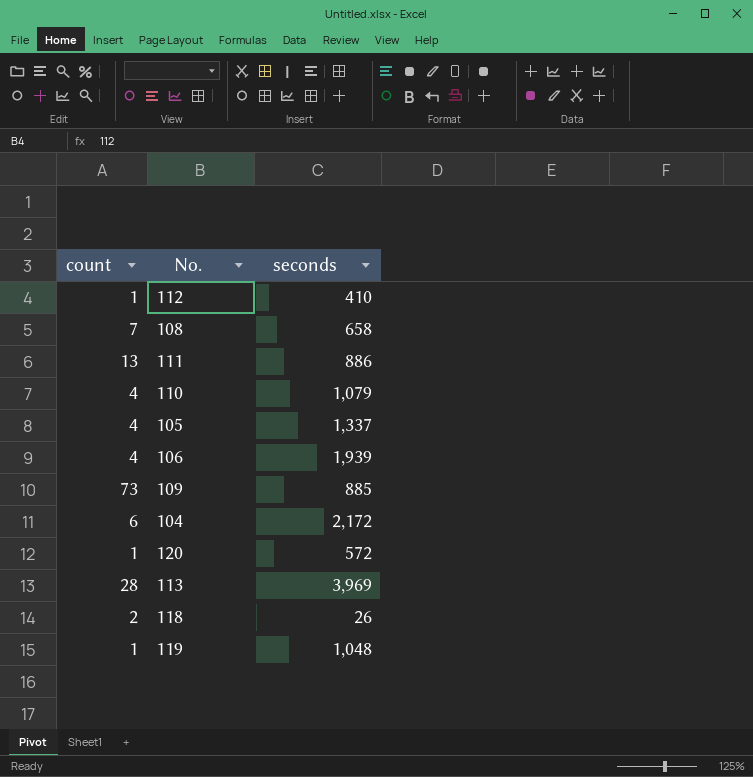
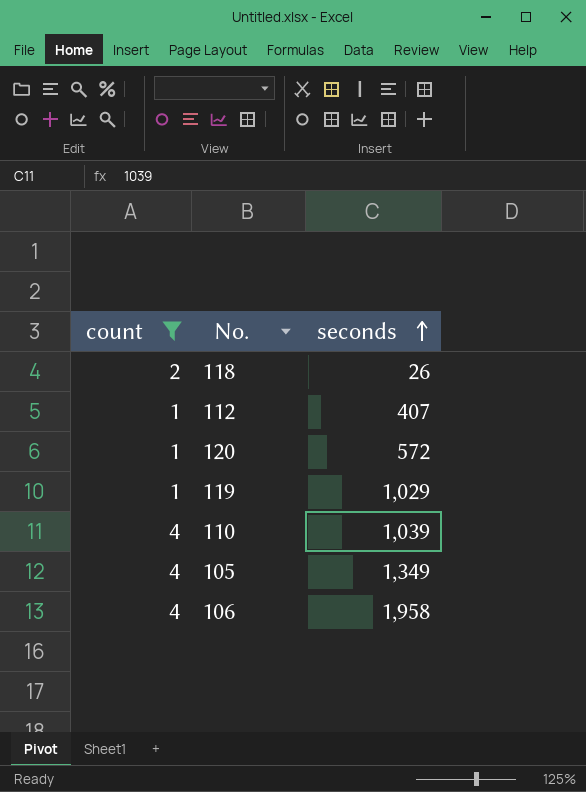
filter: none -> count <= 4
row order: none -> seconds ascending
112 | seconds: 410 -> 407
119 | seconds: 1,048 -> 1,029
110 | seconds: 1,079 -> 1,039
105 | seconds: 1,337 -> 1,349
106 | seconds: 1,939 -> 1,958

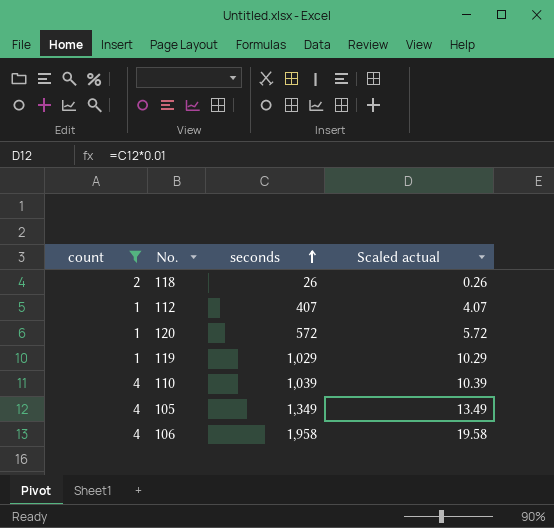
column Scaled actual | formula: none -> [seconds] * 0.01

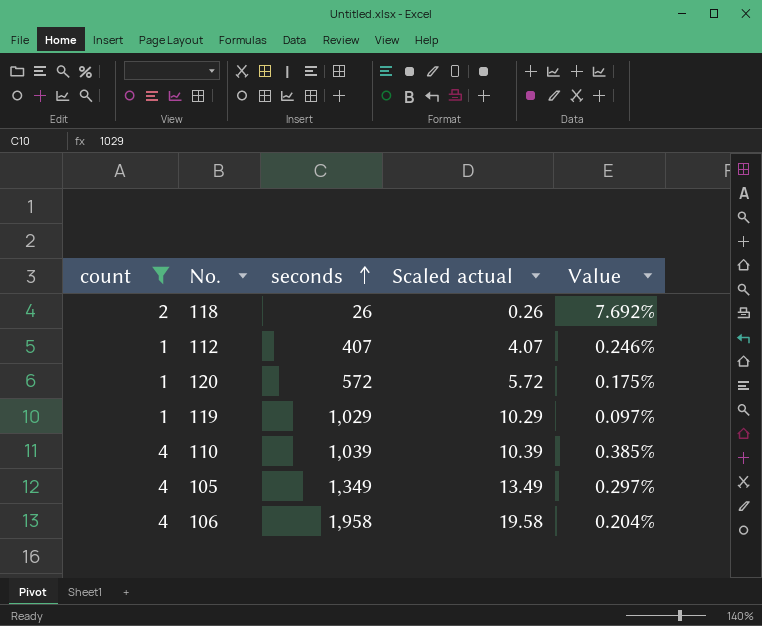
column Value | formula: none -> [count] / [seconds]

